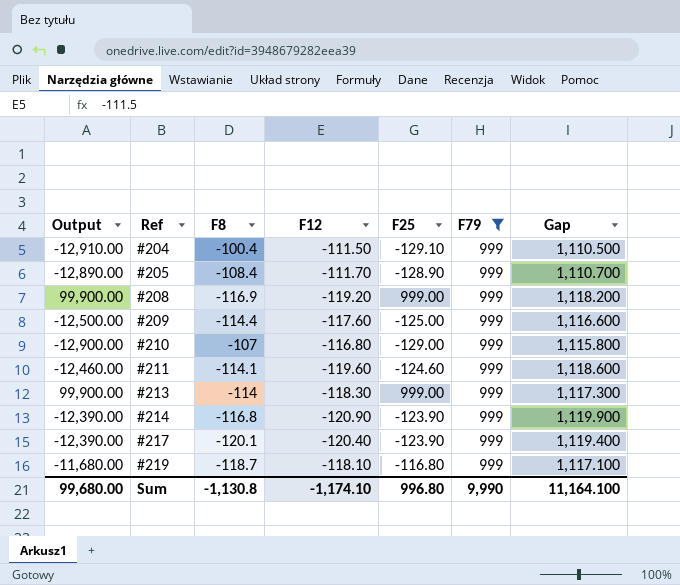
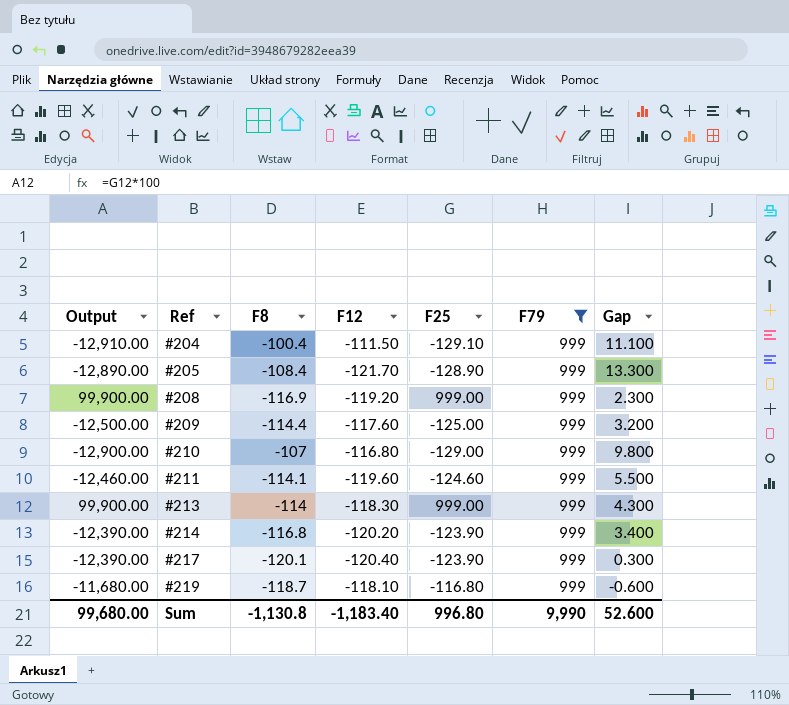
column Gap | formula: [F79] - [F12] -> [F8] - [F12]
#205 | F12: -111.70 -> -121.70
#214 | F12: -120.90 -> -120.20
Sum | F12: -1,174.10 -> -1,183.40
Sum | Gap: 11,164.100 -> 52.600

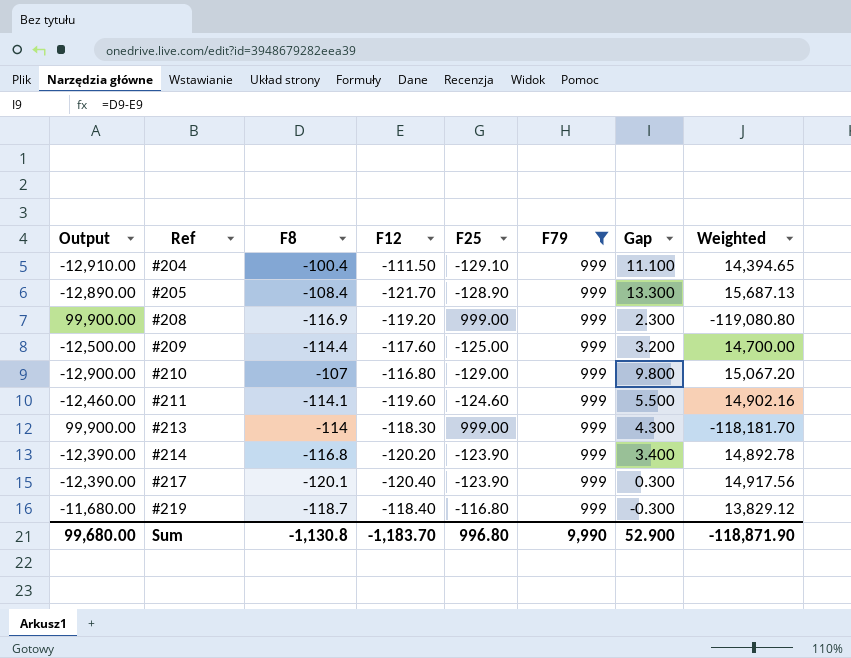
column Weighted | formula: none -> [F12] * [F25]
#219 | F12: -118.10 -> -118.40
#219 | Gap: -0.600 -> -0.300
Sum | F12: -1,183.40 -> -1,183.70
Sum | Gap: 52.600 -> 52.900

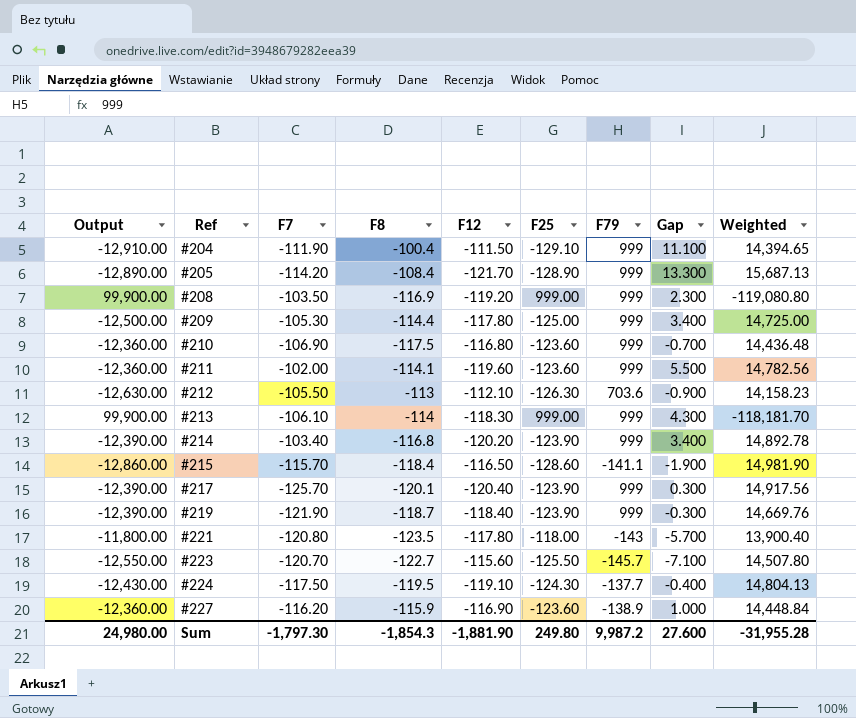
filter: F79 = 999 -> none
column F7 | position: none -> 3
#209 | F12: -117.60 -> -117.80
#209 | Gap: 3.200 -> 3.400
#209 | Weighted: 14,700.00 -> 14,725.00
#210 | Output: -12,900.00 -> -12,360.00
#210 | F8: -107 -> -117.5
#210 | F25: -129.00 -> -123.60
#210 | Gap: 9.800 -> -0.700
#210 | Weighted: 15,067.20 -> 14,436.48
#211 | Output: -12,460.00 -> -12,360.00
#211 | F25: -124.60 -> -123.60
#211 | Weighted: 14,902.16 -> 14,782.56
#219 | Output: -11,680.00 -> -12,390.00
#219 | F25: -116.80 -> -123.90
#219 | Weighted: 13,829.12 -> 14,669.76
Sum | Output: 99,680.00 -> 24,980.00
Sum | F8: -1,130.8 -> -1,854.3
Sum | F12: -1,183.70 -> -1,881.90
Sum | F25: 996.80 -> 249.80
Sum | F79: 9,990 -> 9,987.2
Sum | Gap: 52.900 -> 27.600
Sum | Weighted: -118,871.90 -> -31,955.28

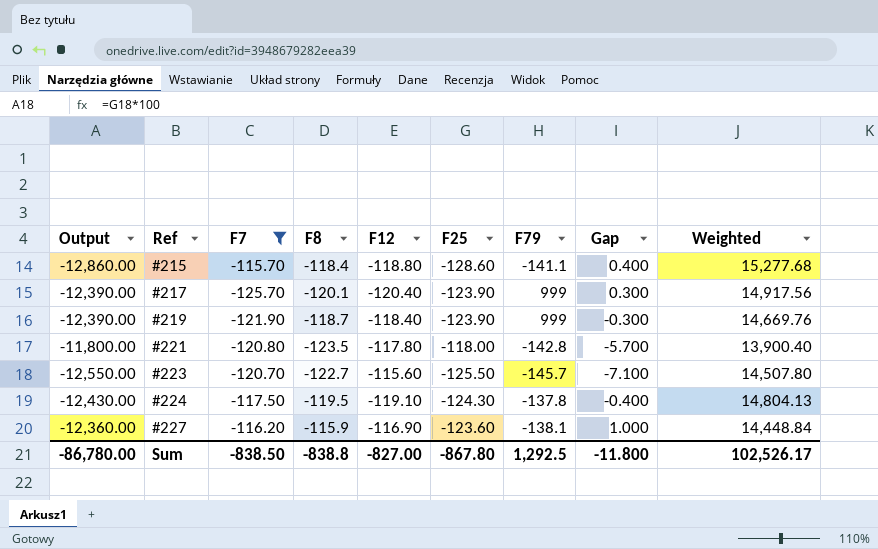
filter: none -> F7 <= -115.70
#215 | F12: -116.50 -> -118.80
#215 | Gap: -1.900 -> 0.400
#215 | Weighted: 14,981.90 -> 15,277.68
#221 | F79: -143 -> -142.8
#224 | F79: -137.7 -> -137.8
#227 | F79: -138.9 -> -138.1
Sum | Output: 24,980.00 -> -86,780.00
Sum | F7: -1,797.30 -> -838.50
Sum | F8: -1,854.3 -> -838.8
Sum | F12: -1,881.90 -> -827.00
Sum | F25: 249.80 -> -867.80
Sum | F79: 9,987.2 -> 1,292.5
Sum | Gap: 27.600 -> -11.800
Sum | Weighted: -31,955.28 -> 102,526.17

